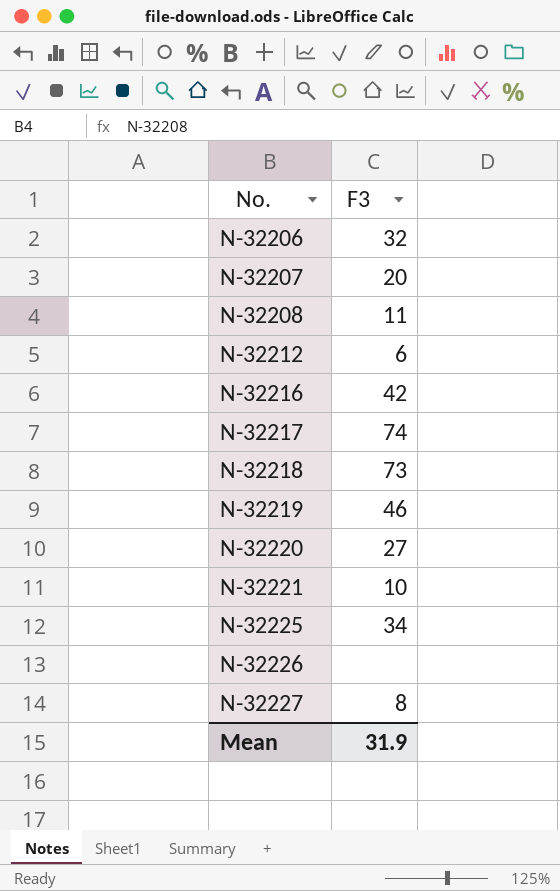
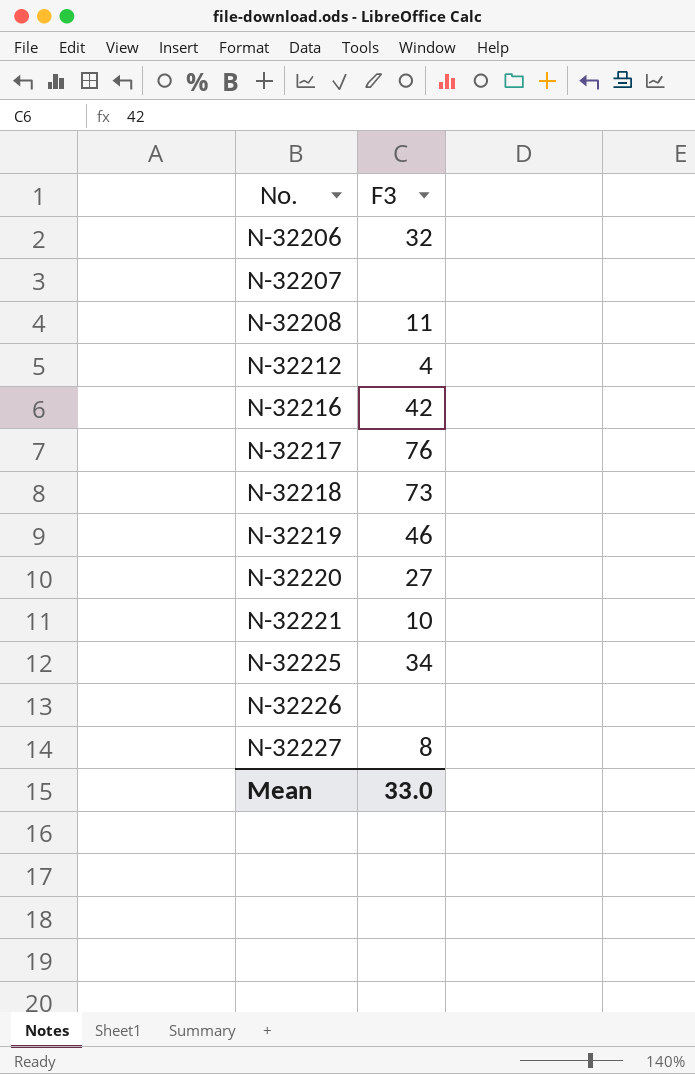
N-32207 | F3: 20 -> none
N-32212 | F3: 6 -> 4
N-32217 | F3: 74 -> 76
Mean | F3: 31.9 -> 33.0

